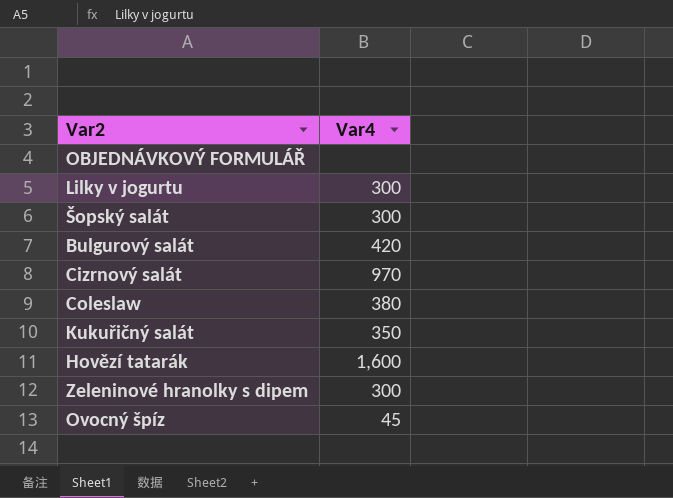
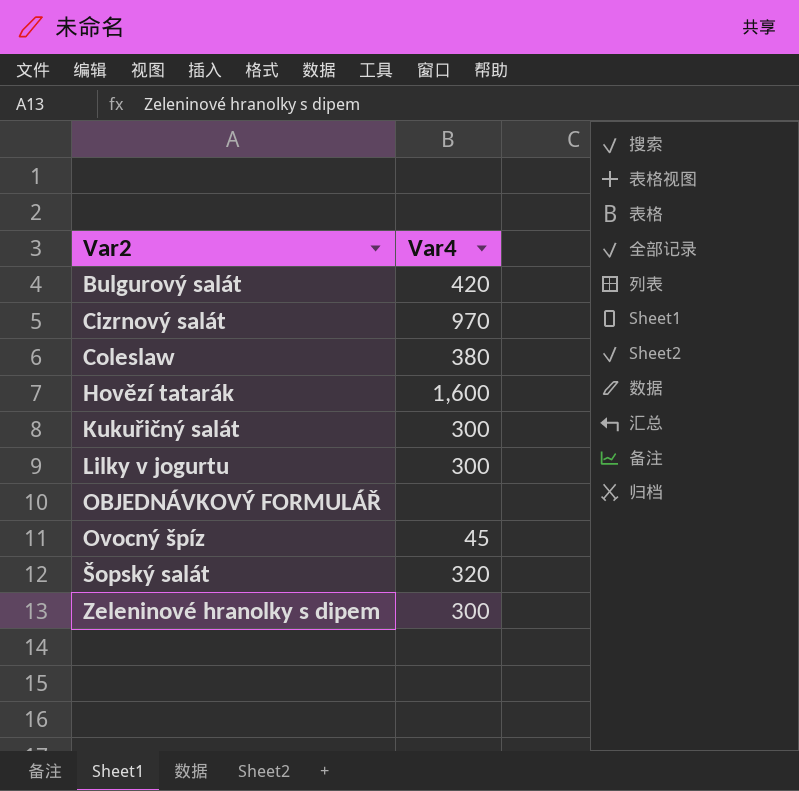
row order: none -> Var2 ascending
Kukuřičný salát | Var4: 350 -> 300
Šopský salát | Var4: 300 -> 320

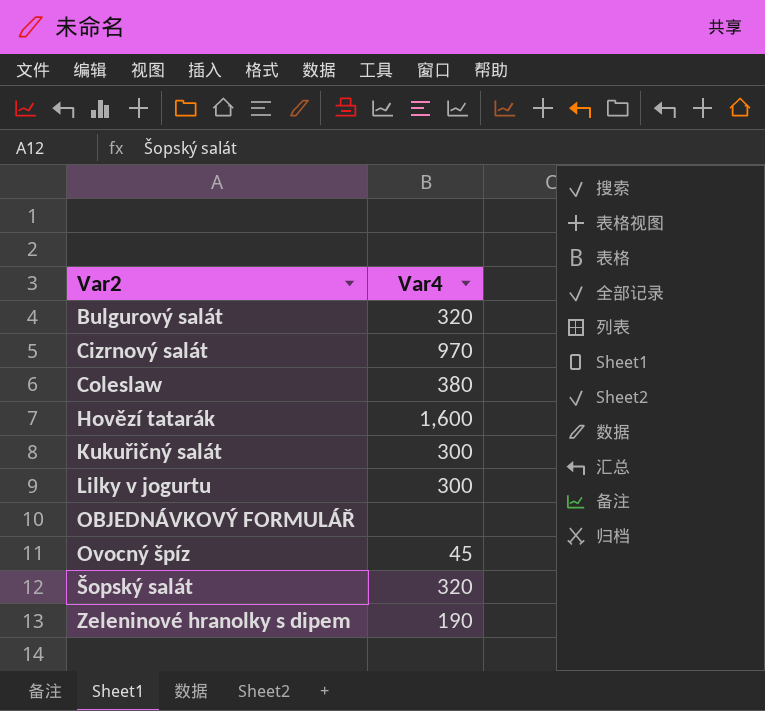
Bulgurový salát | Var4: 420 -> 320
Zeleninové hranolky s dipem | Var4: 300 -> 190

